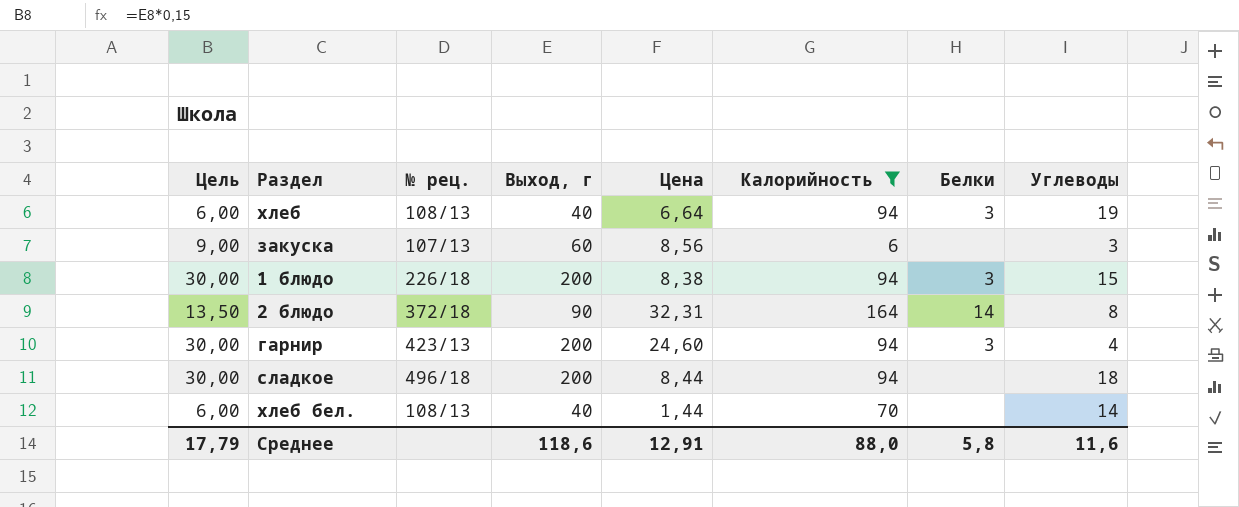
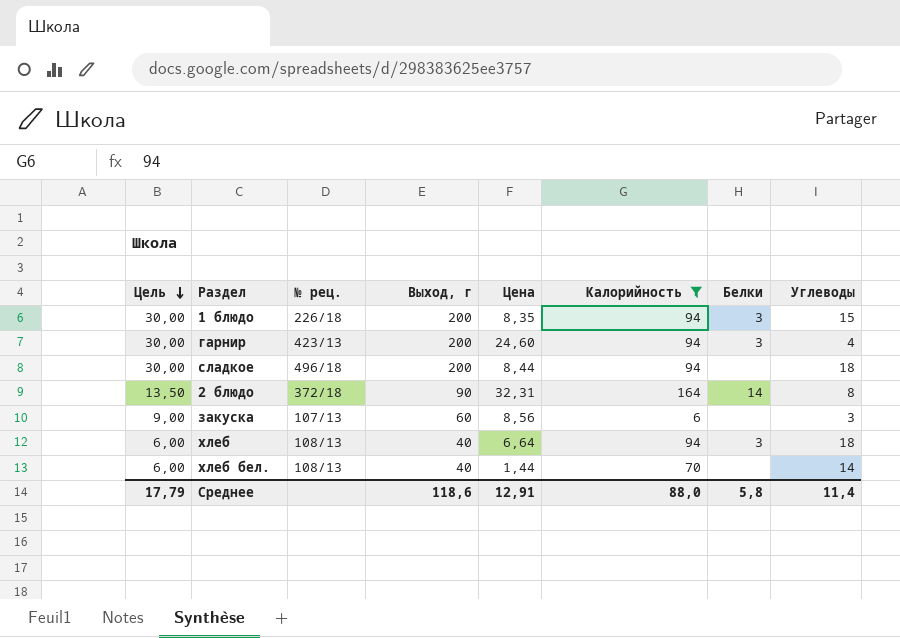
row order: none -> Цель descending
1 блюдо | Цена: 8,38 -> 8,35
хлеб | Углеводы: 19 -> 18
Среднее | Углеводы: 11,6 -> 11,4

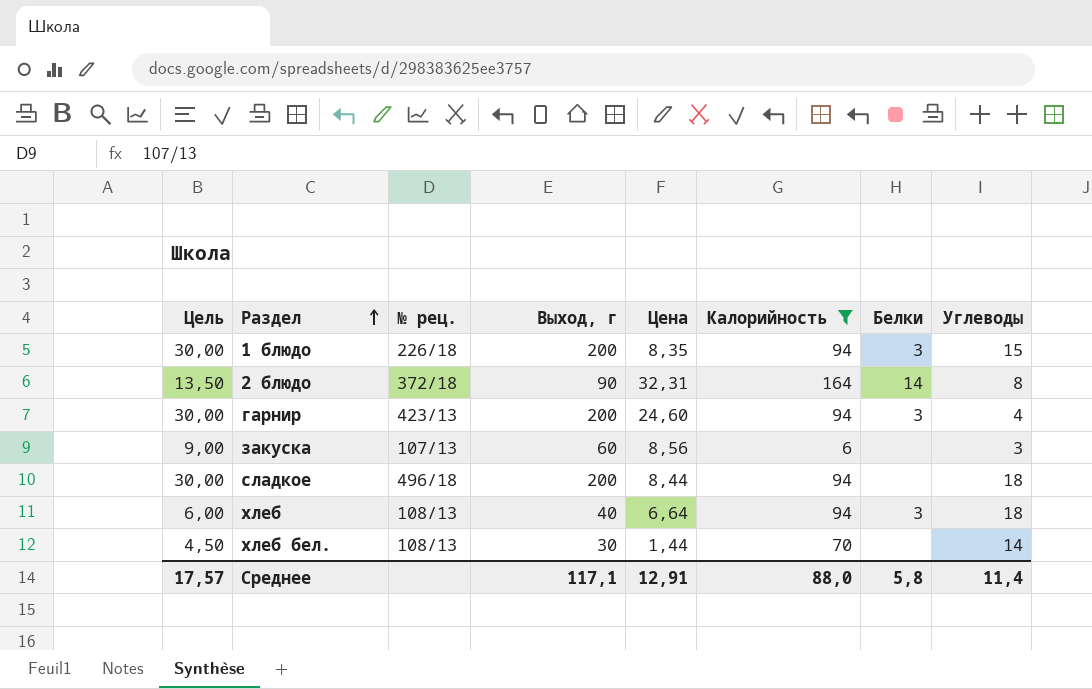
row order: Цель descending -> Раздел ascending
хлеб бел. | Цель: 6,00 -> 4,50
хлеб бел. | Выход, г: 40 -> 30
Среднее | Цель: 17,79 -> 17,57
Среднее | Выход, г: 118,6 -> 117,1

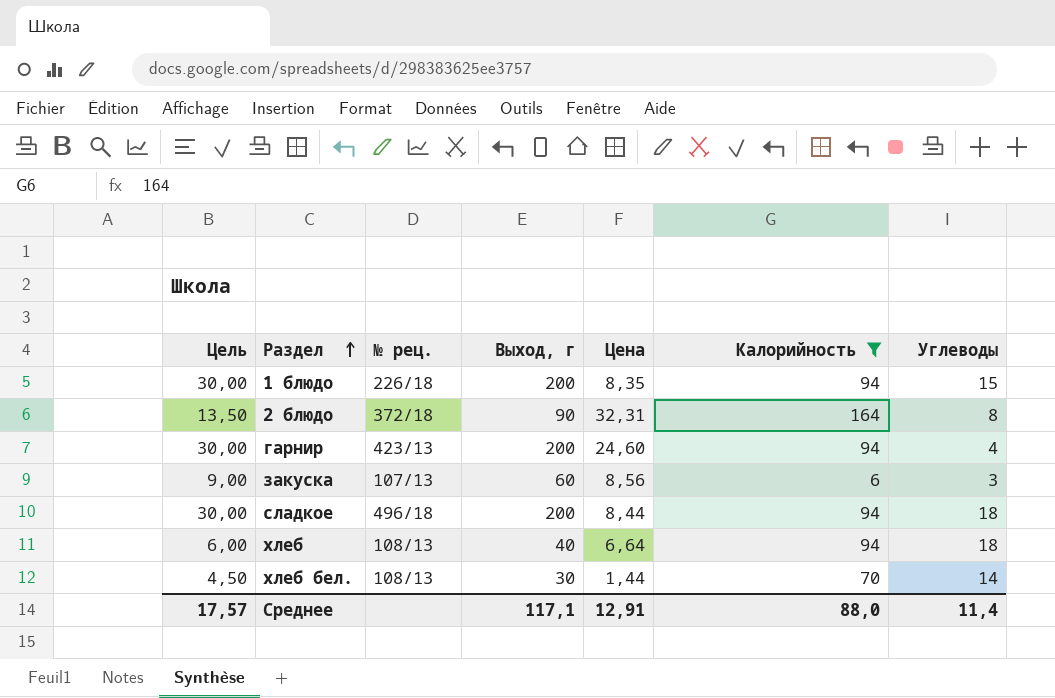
column Белки | position: 7 -> none

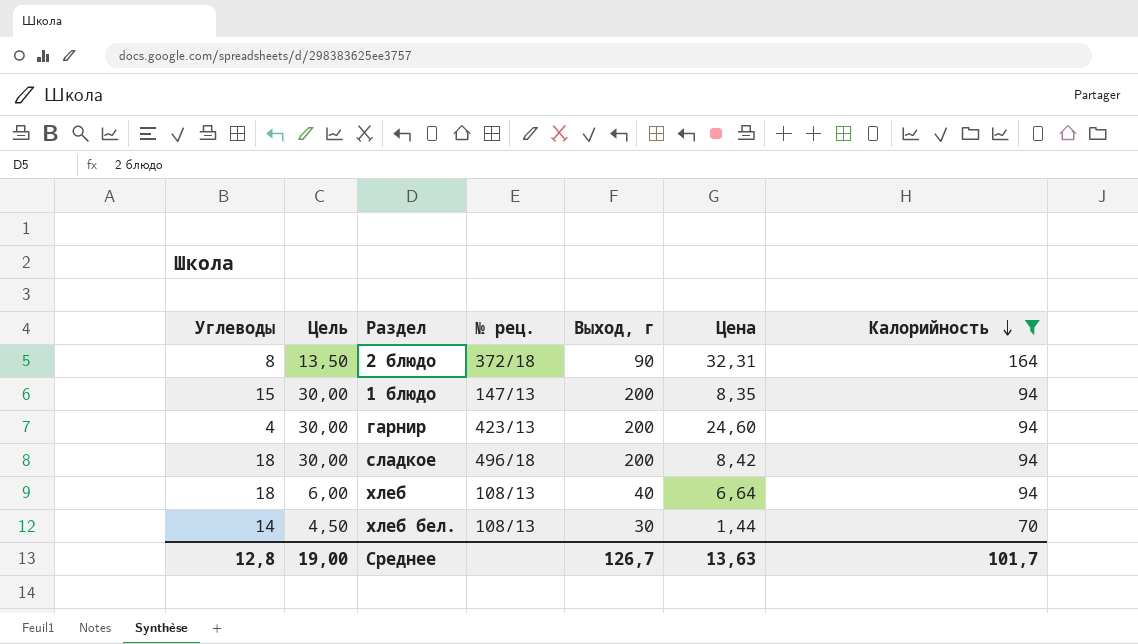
row order: Раздел ascending -> Калорийность descending
column Углеводы | position: 7 -> 1
row закуска: 9,00 | 107/13 | 60 | 8,56 | 6 | 3 -> none
1 блюдо | № рец.: 226/18 -> 147/13
сладкое | Цена: 8,44 -> 8,42
Среднее | Углеводы: 11,4 -> 12,8
Среднее | Цель: 17,57 -> 19,00
Среднее | Выход, г: 117,1 -> 126,7
Среднее | Цена: 12,91 -> 13,63
Среднее | Калорийность: 88,0 -> 101,7

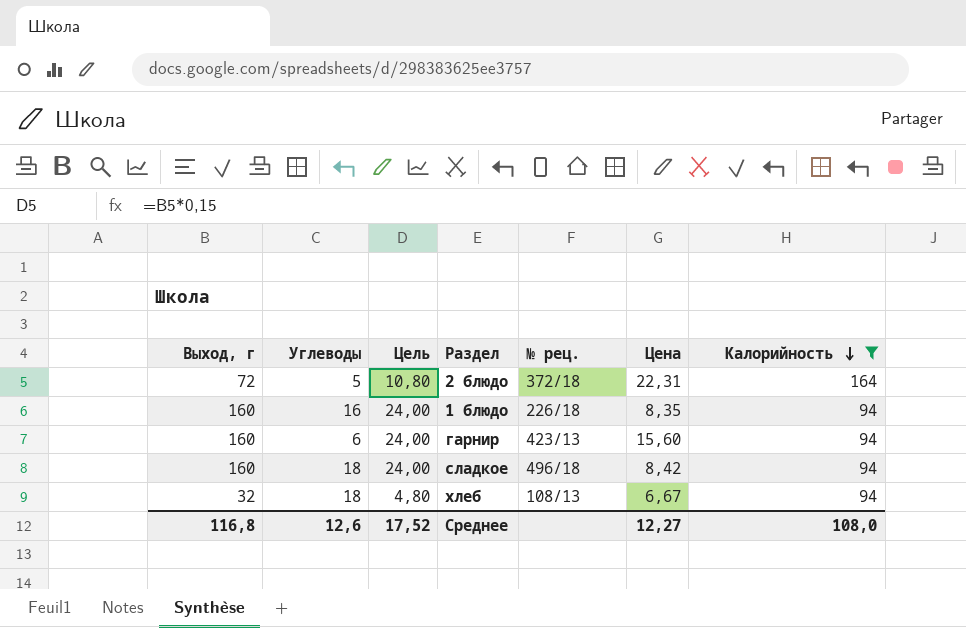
column Выход, г | position: 5 -> 1
row хлеб бел.: 14 | 4,50 | 108/13 | 30 | 1,44 | 70 -> none
2 блюдо | Выход, г: 90 -> 72
2 блюдо | Углеводы: 8 -> 5
2 блюдо | Цель: 13,50 -> 10,80
2 блюдо | Цена: 32,31 -> 22,31
1 блюдо | Выход, г: 200 -> 160
1 блюдо | Углеводы: 15 -> 16
1 блюдо | Цель: 30,00 -> 24,00
1 блюдо | № рец.: 147/13 -> 226/18
гарнир | Выход, г: 200 -> 160
гарнир | Углеводы: 4 -> 6
гарнир | Цель: 30,00 -> 24,00
гарнир | Цена: 24,60 -> 15,60
сладкое | Выход, г: 200 -> 160
сладкое | Цель: 30,00 -> 24,00
хлеб | Выход, г: 40 -> 32
хлеб | Цель: 6,00 -> 4,80
хлеб | Цена: 6,64 -> 6,67
Среднее | Выход, г: 126,7 -> 116,8
Среднее | Углеводы: 12,8 -> 12,6
Среднее | Цель: 19,00 -> 17,52
Среднее | Цена: 13,63 -> 12,27
Среднее | Калорийность: 101,7 -> 108,0

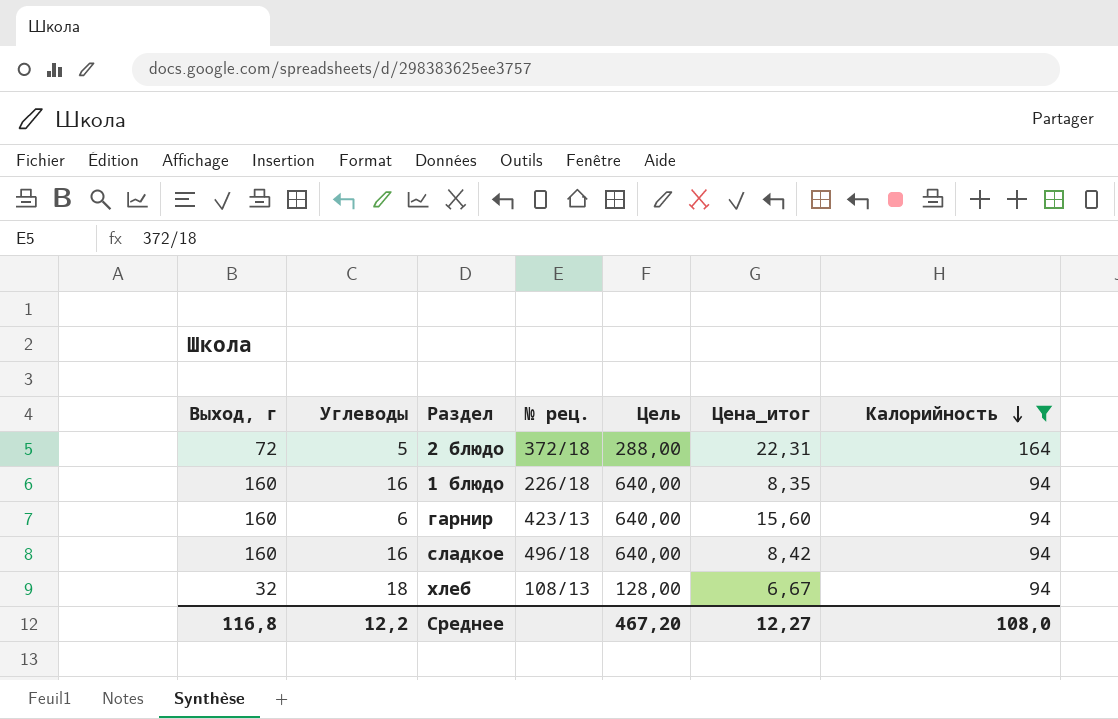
column Цель | formula: [Выход, г] * 0,15 -> [Выход, г] * 4
column Цель | position: 3 -> 5
column name: Цена -> Цена_итог
сладкое | Углеводы: 18 -> 16
Среднее | Углеводы: 12,6 -> 12,2
Среднее | Цель: 17,52 -> 467,20

